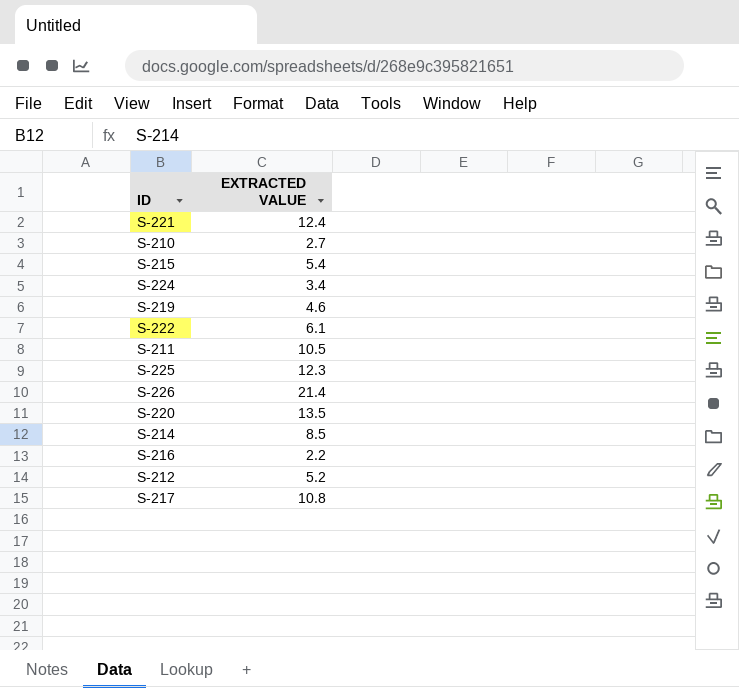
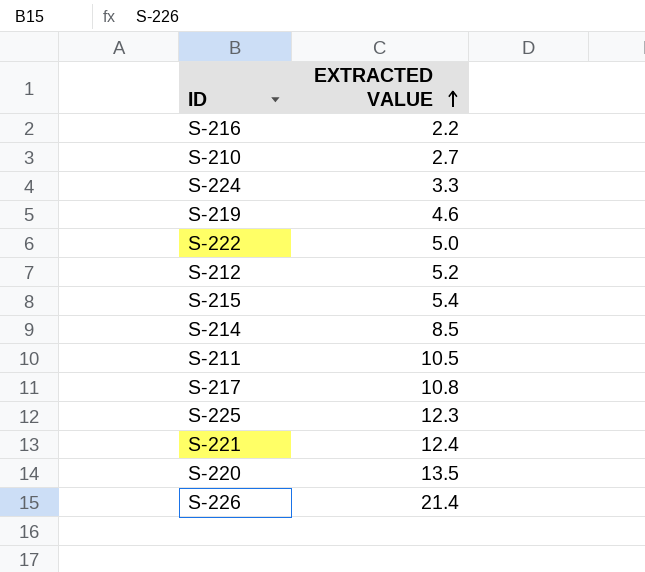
row order: none -> EXTRACTED VALUE ascending
S-224 | EXTRACTED VALUE: 3.4 -> 3.3
S-222 | EXTRACTED VALUE: 6.1 -> 5.0

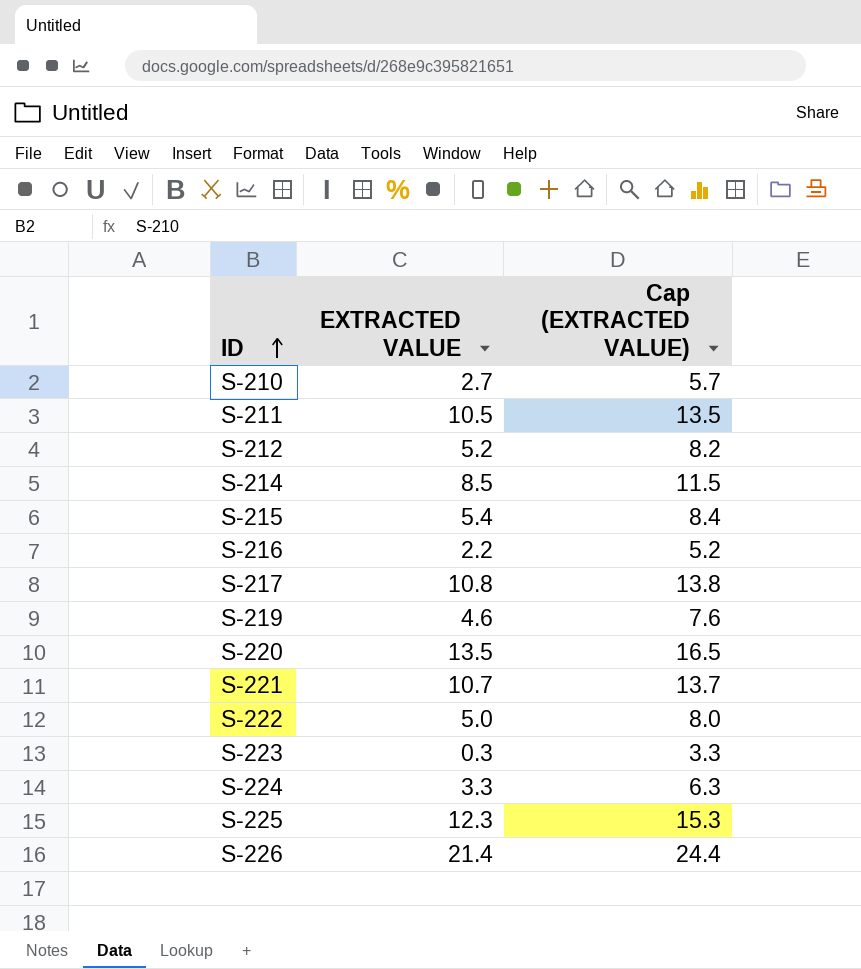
row order: EXTRACTED VALUE ascending -> ID ascending
column Cap (EXTRACTED VALUE) | formula: none -> [EXTRACTED VALUE] + 3
S-221 | EXTRACTED VALUE: 12.4 -> 10.7
row S-223: none -> 0.3 | 3.3

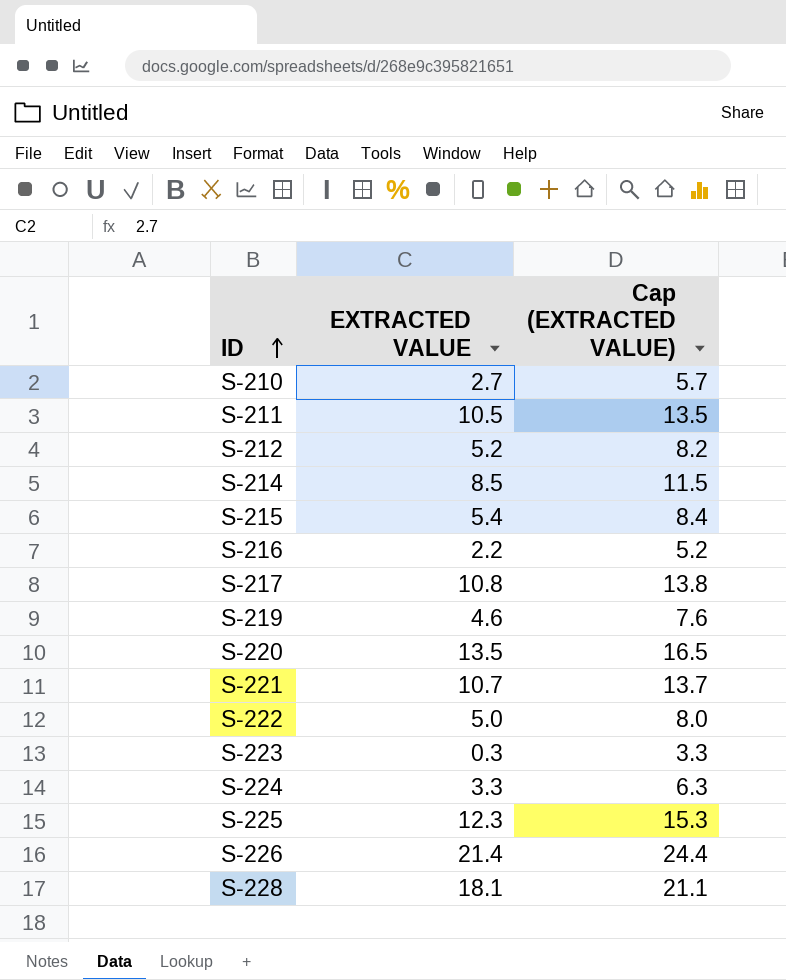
row S-228: none -> 18.1 | 21.1

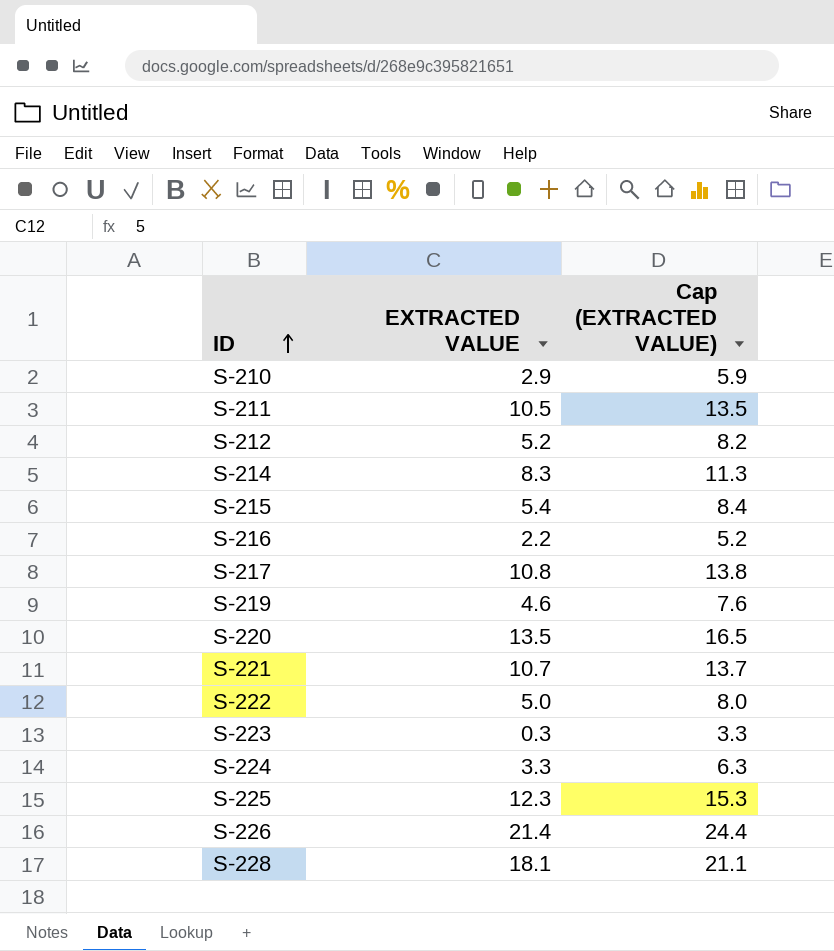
S-210 | EXTRACTED VALUE: 2.7 -> 2.9
S-210 | Cap (EXTRACTED VALUE): 5.7 -> 5.9
S-214 | EXTRACTED VALUE: 8.5 -> 8.3
S-214 | Cap (EXTRACTED VALUE): 11.5 -> 11.3

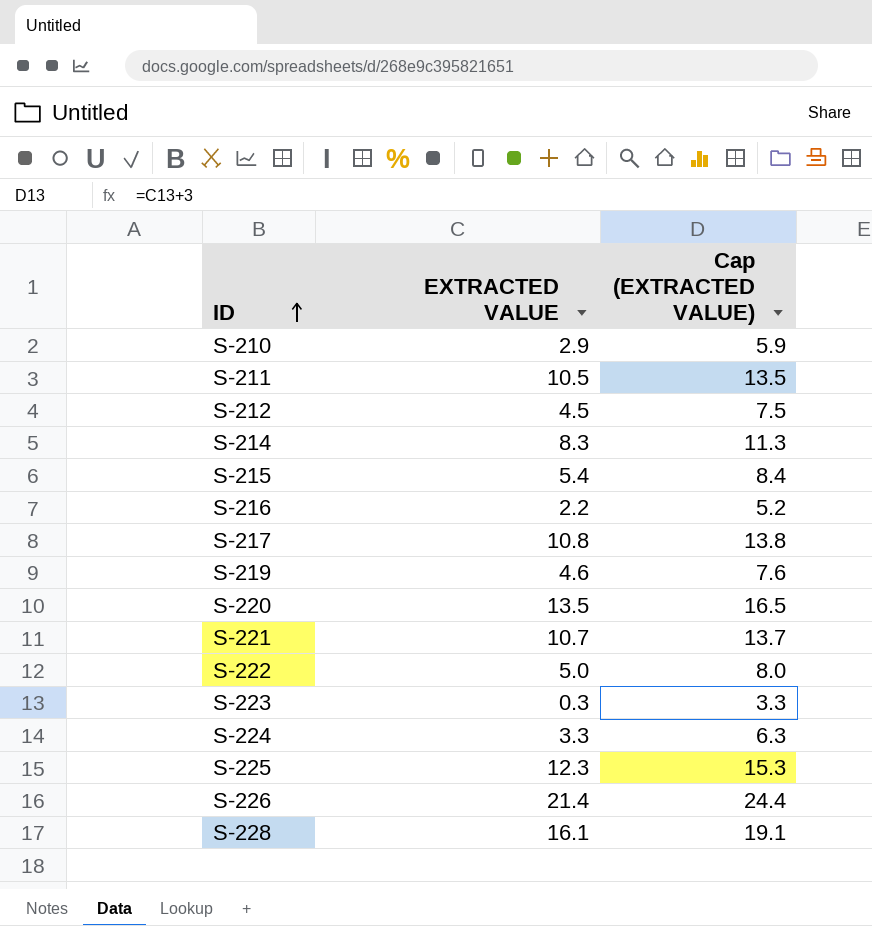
S-212 | EXTRACTED VALUE: 5.2 -> 4.5
S-212 | Cap (EXTRACTED VALUE): 8.2 -> 7.5
S-228 | EXTRACTED VALUE: 18.1 -> 16.1
S-228 | Cap (EXTRACTED VALUE): 21.1 -> 19.1

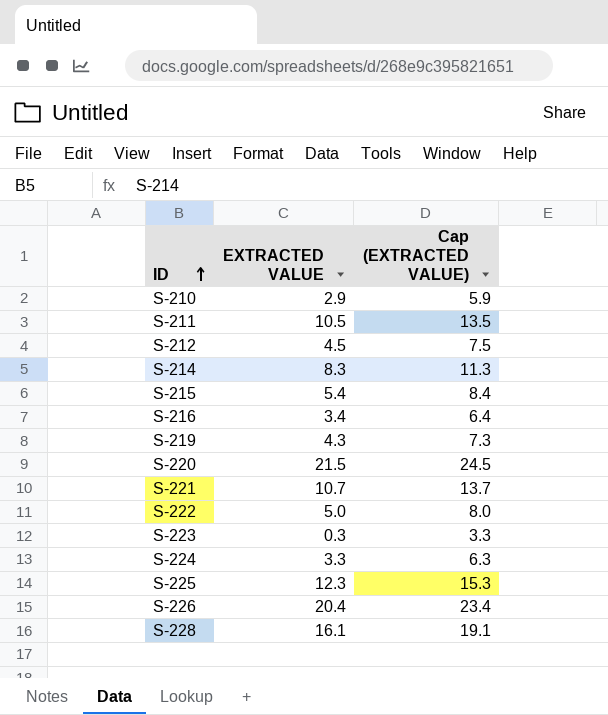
row S-217: 10.8 | 13.8 -> none
S-216 | EXTRACTED VALUE: 2.2 -> 3.4
S-216 | Cap (EXTRACTED VALUE): 5.2 -> 6.4
S-219 | EXTRACTED VALUE: 4.6 -> 4.3
S-219 | Cap (EXTRACTED VALUE): 7.6 -> 7.3
S-220 | EXTRACTED VALUE: 13.5 -> 21.5
S-220 | Cap (EXTRACTED VALUE): 16.5 -> 24.5
S-226 | EXTRACTED VALUE: 21.4 -> 20.4
S-226 | Cap (EXTRACTED VALUE): 24.4 -> 23.4

